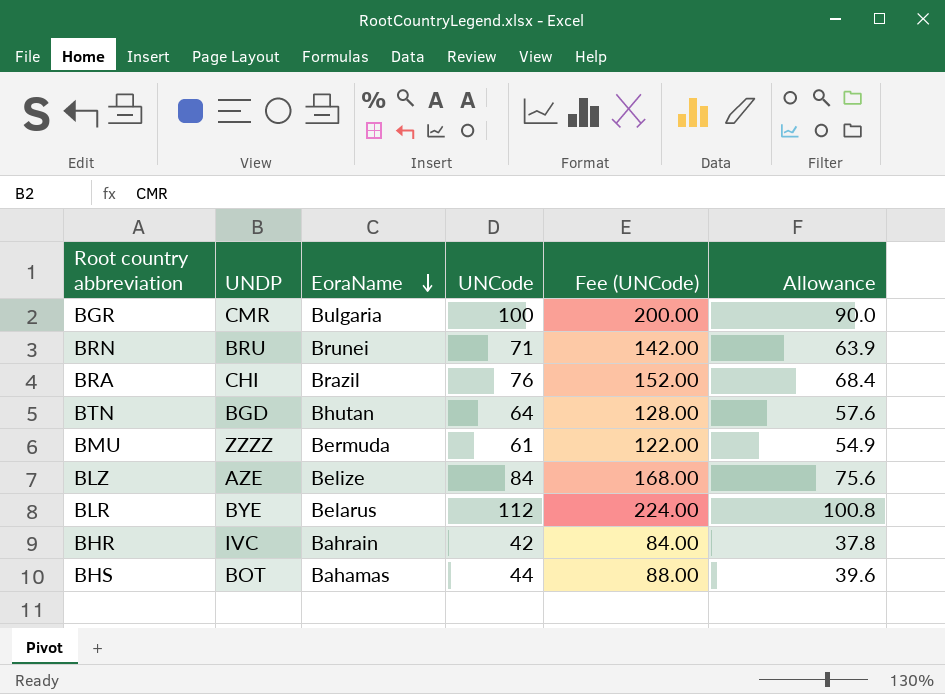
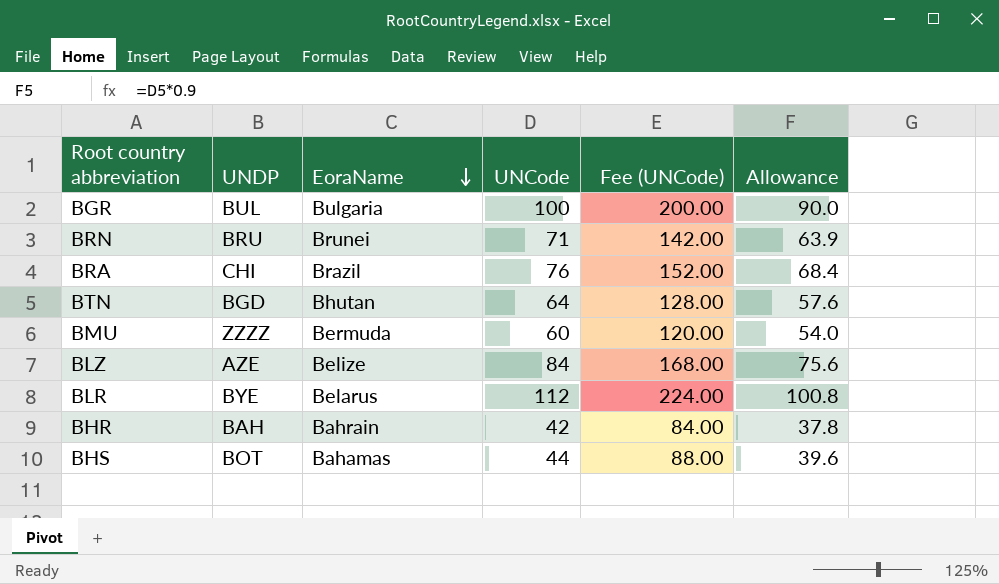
BGR | UNDP: CMR -> BUL
BMU | UNCode: 61 -> 60
BMU | Fee (UNCode): 122.00 -> 120.00
BMU | Allowance: 54.9 -> 54.0
BHR | UNDP: IVC -> BAH

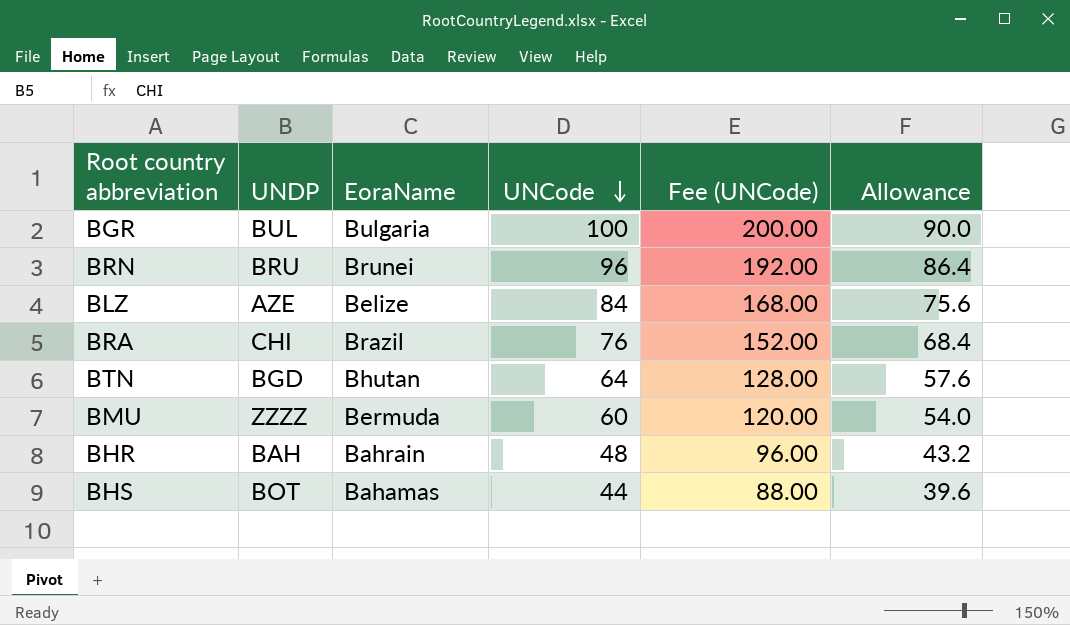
row order: EoraName descending -> UNCode descending
row BLR: BYE | Belarus | 112 | 224.00 | 100.8 -> none
BRN | UNCode: 71 -> 96
BRN | Fee (UNCode): 142.00 -> 192.00
BRN | Allowance: 63.9 -> 86.4
BHR | UNCode: 42 -> 48
BHR | Fee (UNCode): 84.00 -> 96.00
BHR | Allowance: 37.8 -> 43.2

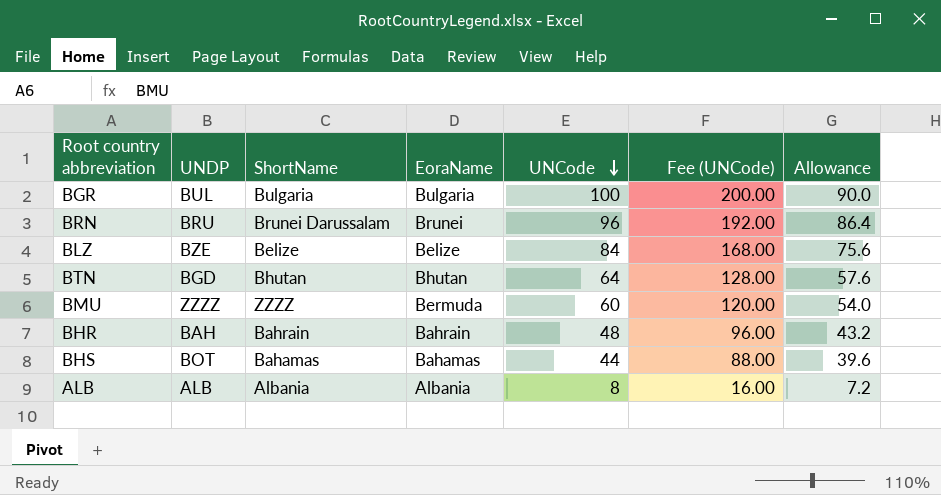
column ShortName | position: none -> 3
row BRA: CHI | Brazil | 76 | 152.00 | 68.4 -> none
BLZ | UNDP: AZE -> BZE
row ALB: none -> ALB | Albania | Albania | 8 | 16.00 | 7.2

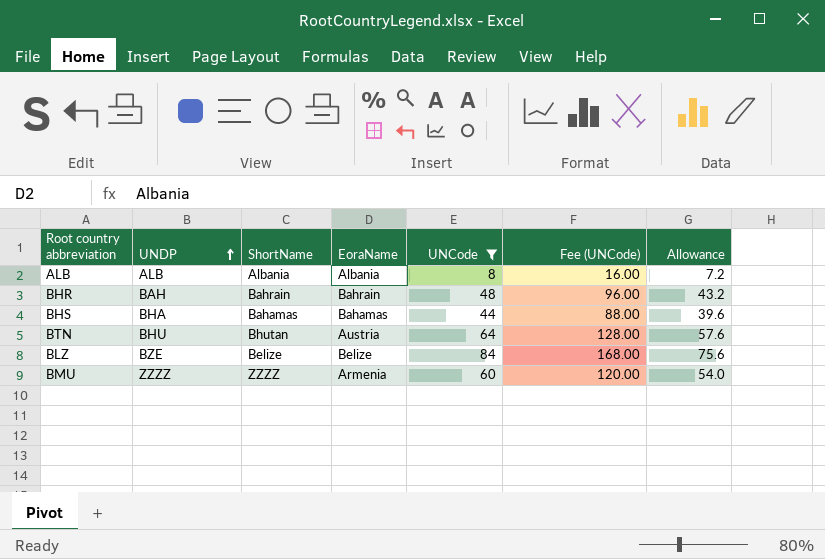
filter: none -> UNCode <= 84
row order: UNCode descending -> UNDP ascending
BHS | UNDP: BOT -> BHA
BTN | UNDP: BGD -> BHU
BTN | EoraName: Bhutan -> Austria
BMU | EoraName: Bermuda -> Armenia

